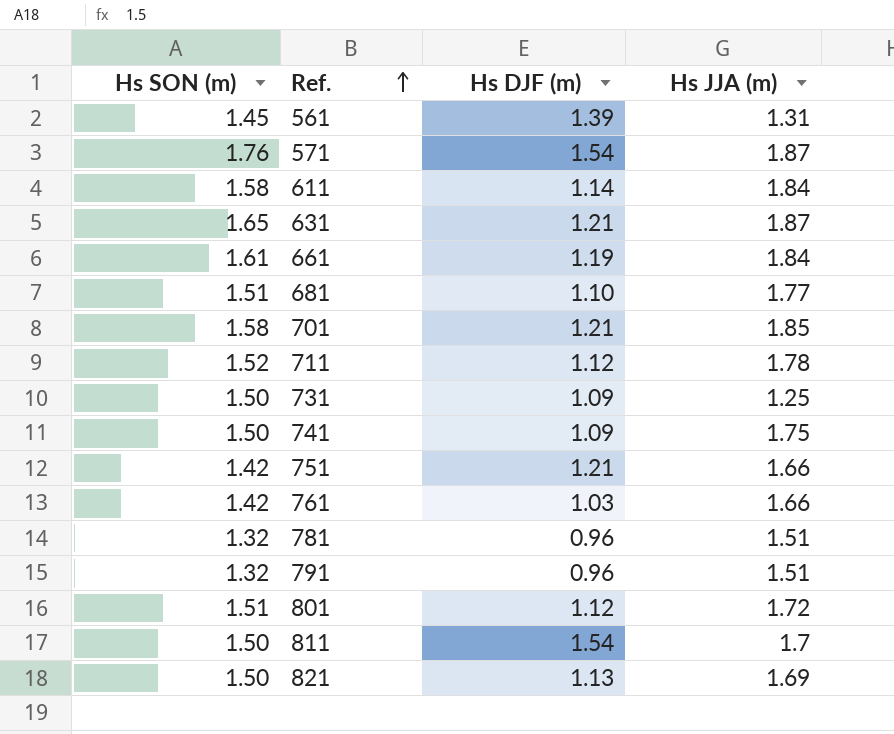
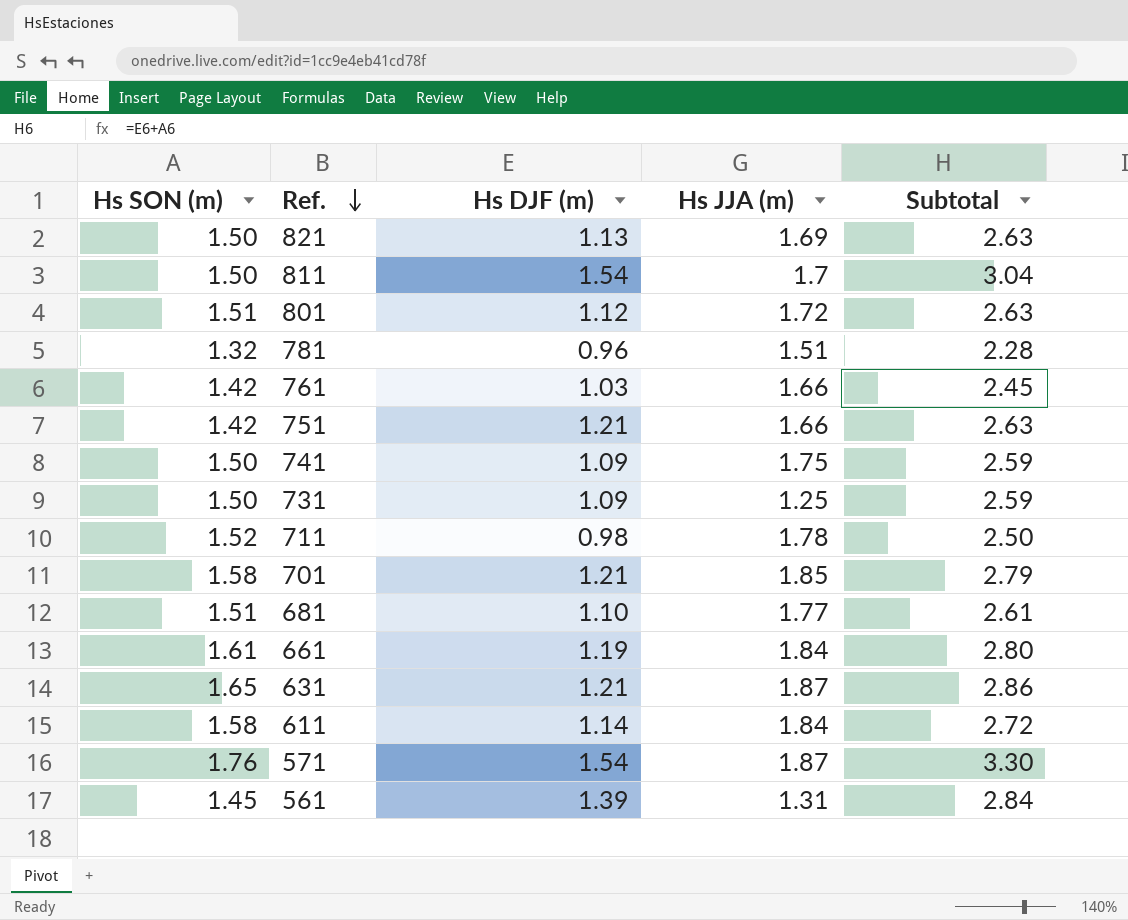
row order: Ref. ascending -> Ref. descending
column Subtotal | formula: none -> [Hs SON (m)] + [Hs DJF (m)]
row 791: 1.32 | 0.96 | 1.51 -> none
711 | Hs DJF (m): 1.12 -> 0.98

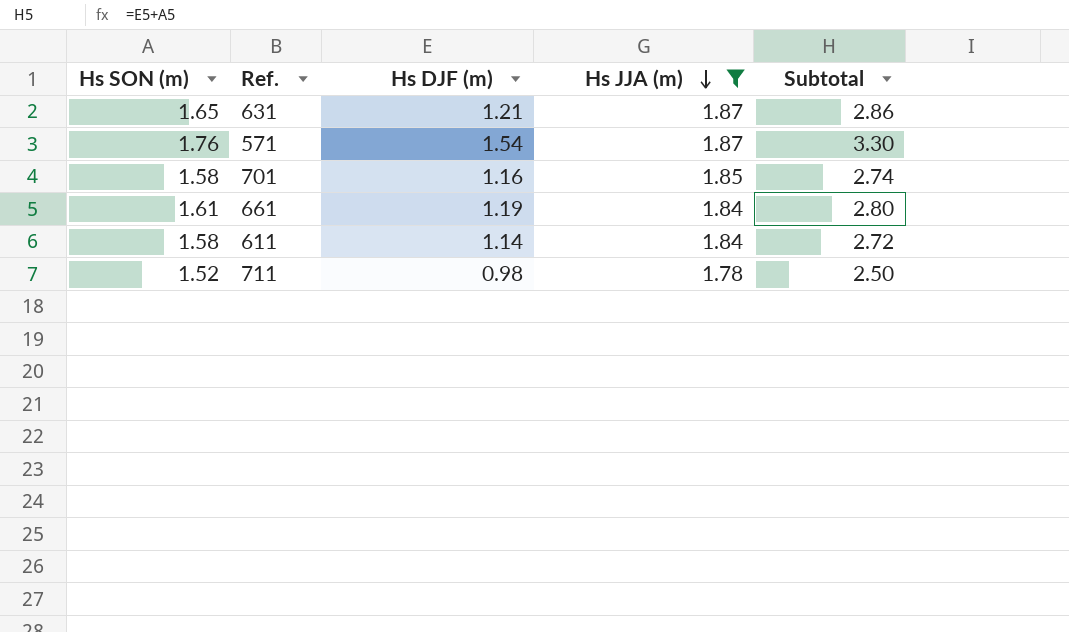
filter: none -> Hs JJA (m) >= 1.78
row order: Ref. descending -> Hs JJA (m) descending
701 | Hs DJF (m): 1.21 -> 1.16
701 | Subtotal: 2.79 -> 2.74

